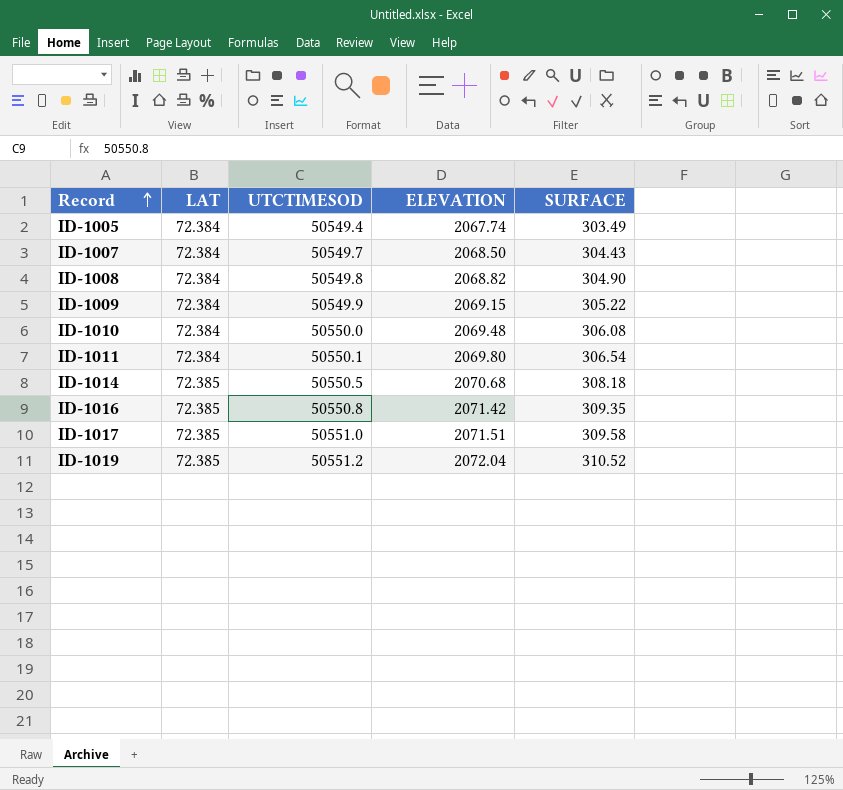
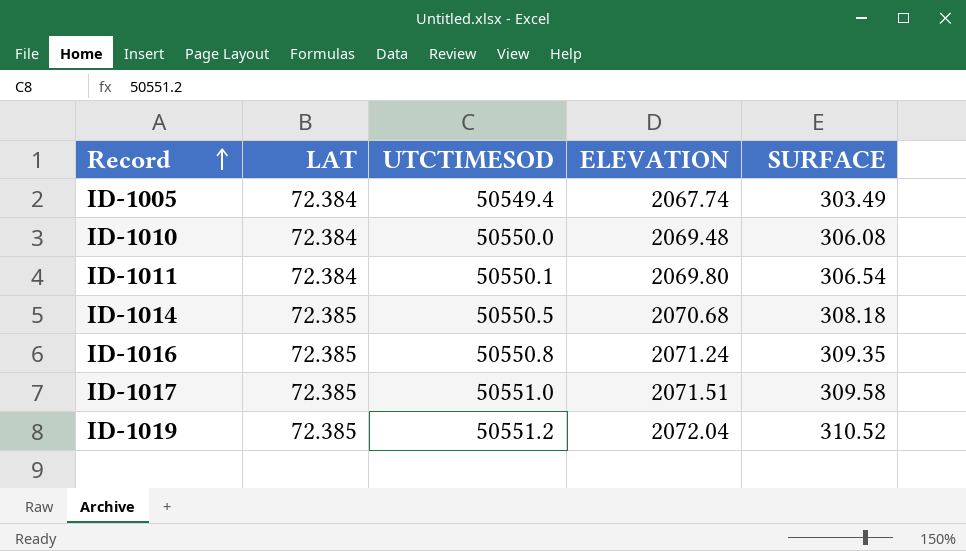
row ID-1007: 72.384 | 50549.7 | 2068.50 | 304.43 -> none
row ID-1008: 72.384 | 50549.8 | 2068.82 | 304.90 -> none
row ID-1009: 72.384 | 50549.9 | 2069.15 | 305.22 -> none
ID-1016 | ELEVATION: 2071.42 -> 2071.24

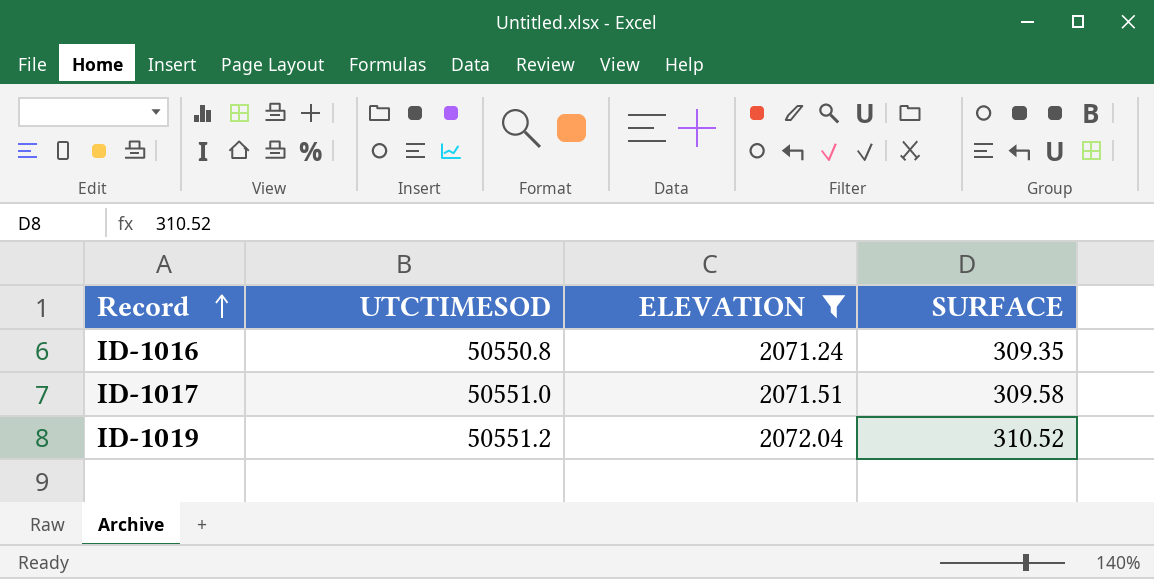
filter: none -> ELEVATION >= 2071.24
column LAT | position: 2 -> none

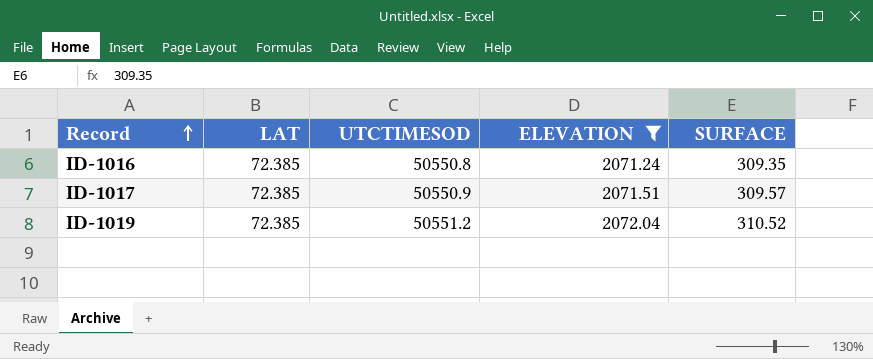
column LAT | position: none -> 2
ID-1017 | UTCTIMESOD: 50551.0 -> 50550.9
ID-1017 | SURFACE: 309.58 -> 309.57

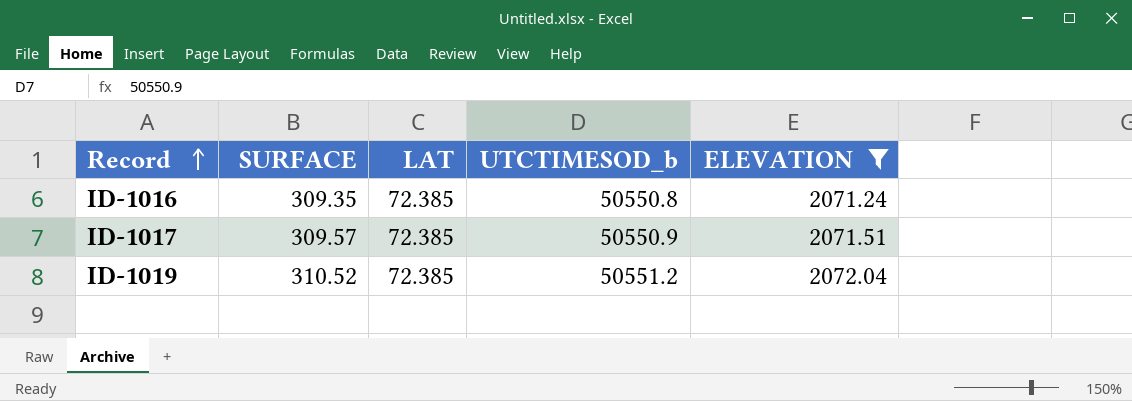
column SURFACE | position: 5 -> 2
column name: UTCTIMESOD -> UTCTIMESOD_b

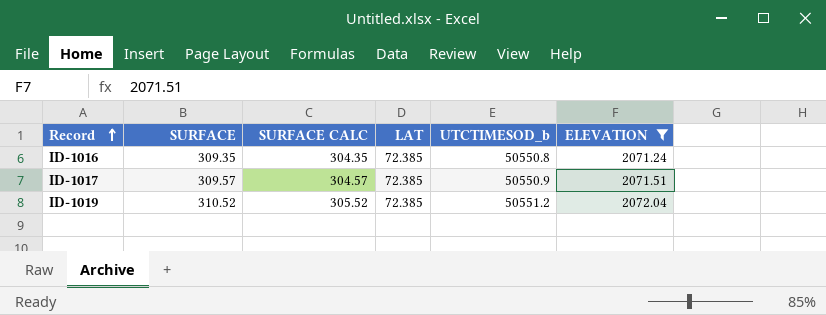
column SURFACE CALC | formula: none -> [SURFACE] - 5

